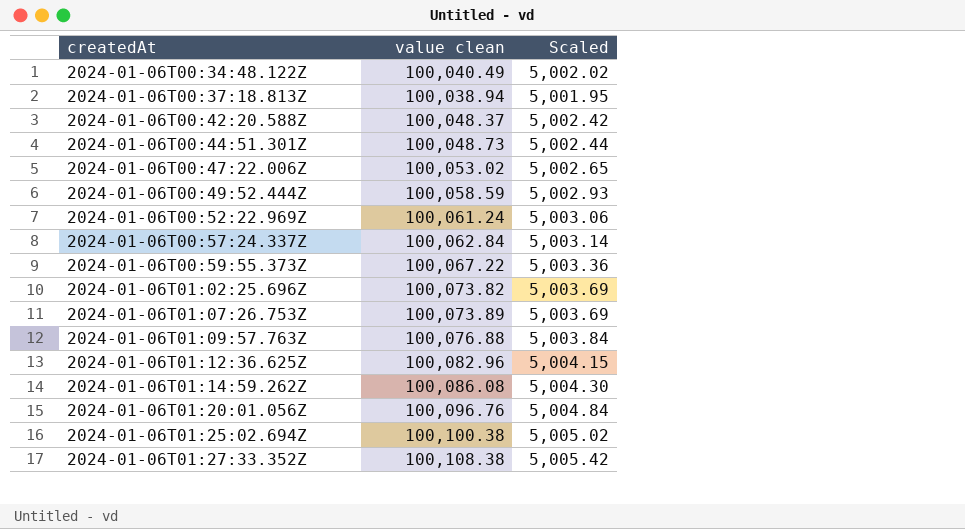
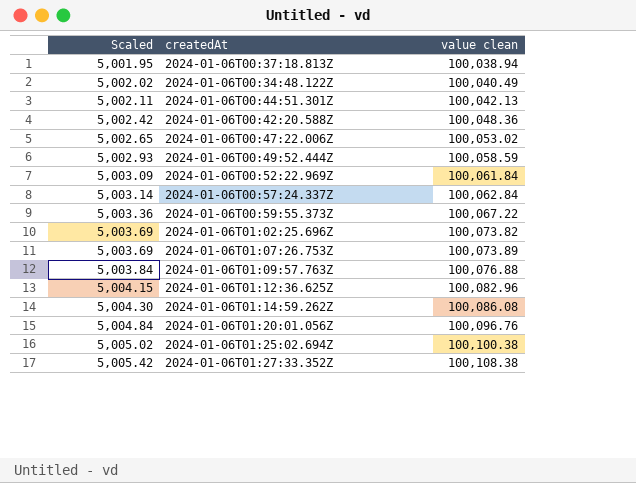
row order: createdAt ascending -> Scaled ascending
column Scaled | position: 3 -> 1
2024-01-06T00:44:51.301Z | Scaled: 5,002.44 -> 5,002.11
2024-01-06T00:44:51.301Z | value clean: 100,048.73 -> 100,042.13
2024-01-06T00:42:20.588Z | value clean: 100,048.37 -> 100,048.36
2024-01-06T00:52:22.969Z | Scaled: 5,003.06 -> 5,003.09
2024-01-06T00:52:22.969Z | value clean: 100,061.24 -> 100,061.84

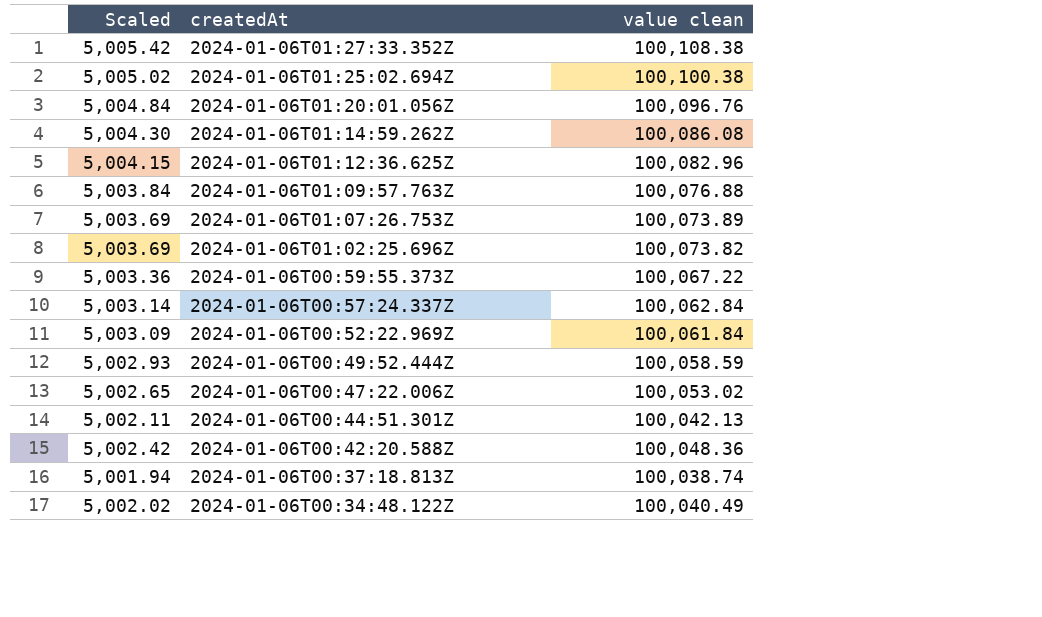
row order: Scaled ascending -> createdAt descending
2024-01-06T00:37:18.813Z | Scaled: 5,001.95 -> 5,001.94
2024-01-06T00:37:18.813Z | value clean: 100,038.94 -> 100,038.74

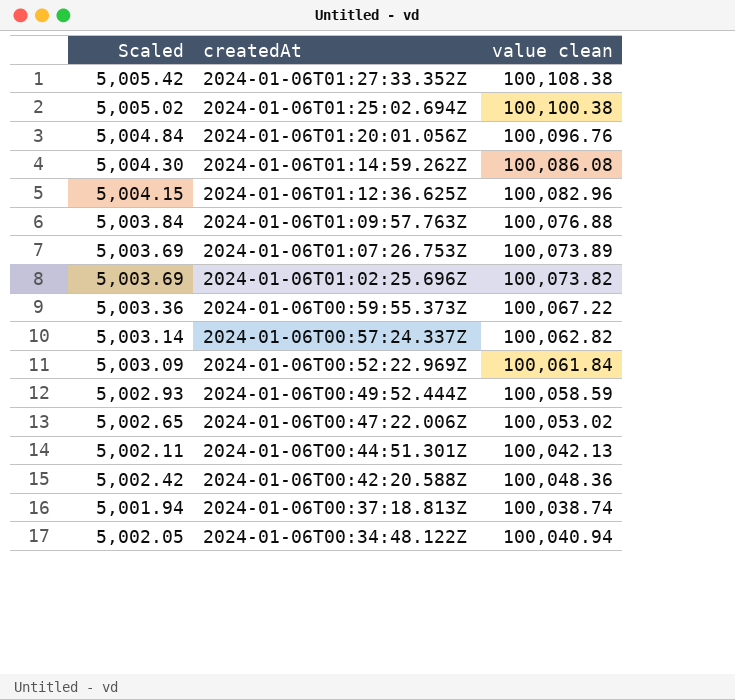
2024-01-06T00:57:24.337Z | value clean: 100,062.84 -> 100,062.82
2024-01-06T00:34:48.122Z | Scaled: 5,002.02 -> 5,002.05
2024-01-06T00:34:48.122Z | value clean: 100,040.49 -> 100,040.94

